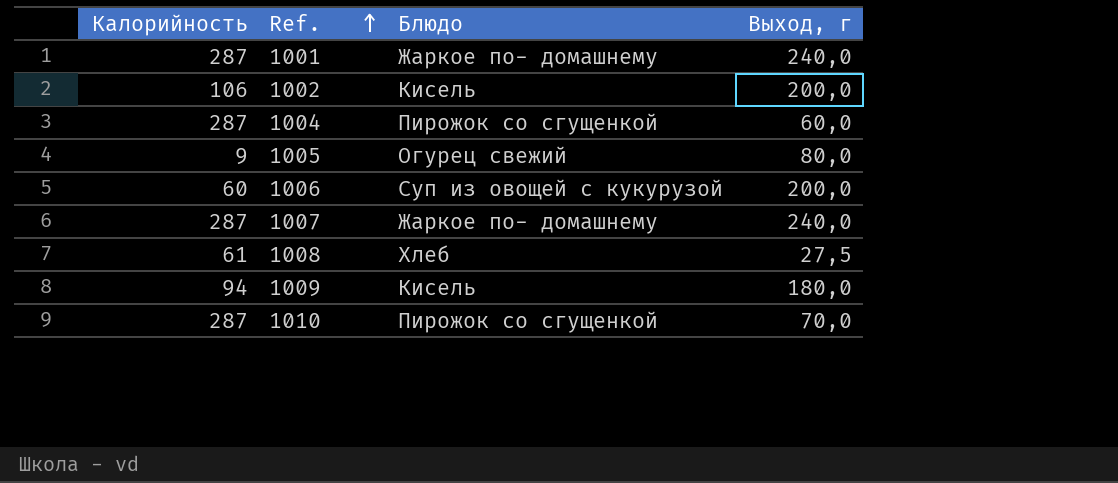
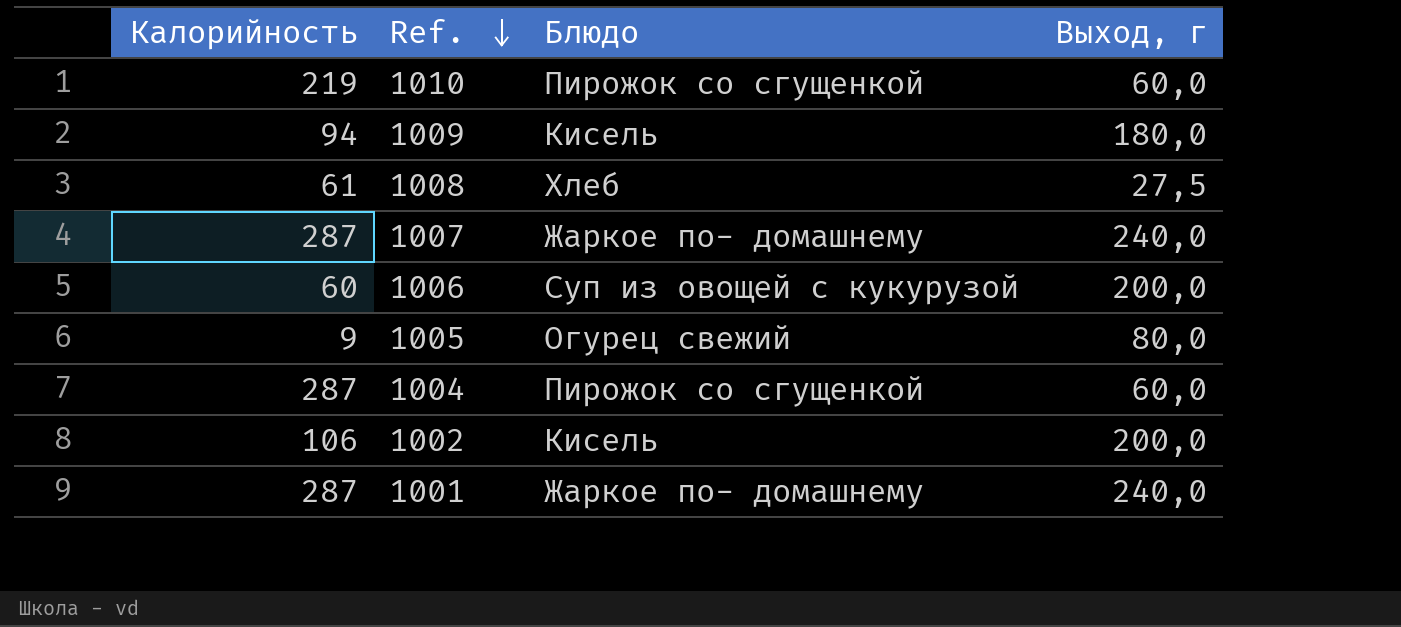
row order: Ref. ascending -> Ref. descending
1010 | Калорийность: 287 -> 219
1010 | Выход, г: 70,0 -> 60,0

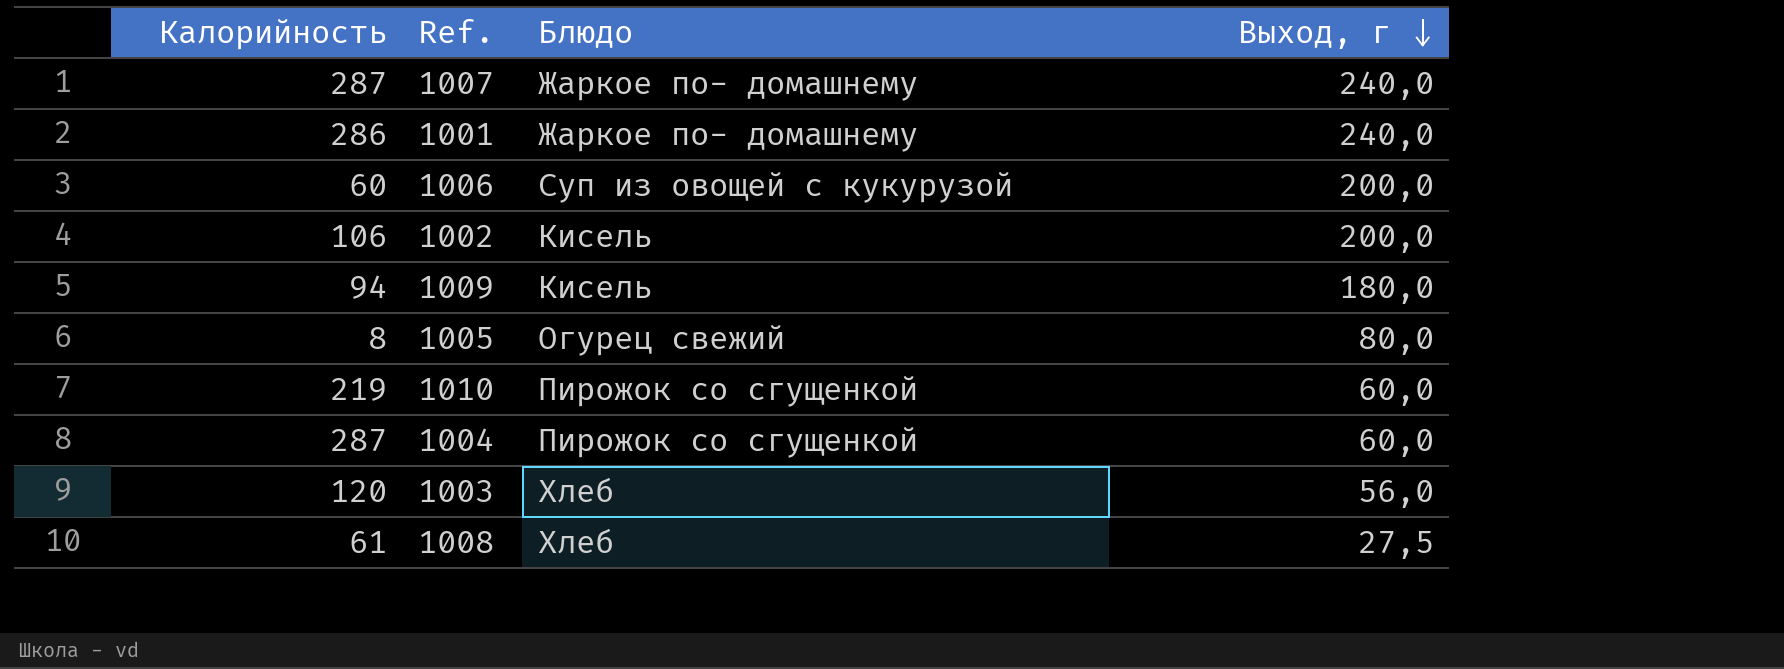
row order: Ref. descending -> Выход, г descending
1001 | Калорийность: 287 -> 286
1005 | Калорийность: 9 -> 8
row 1003: none -> 120 | Хлеб | 56,0

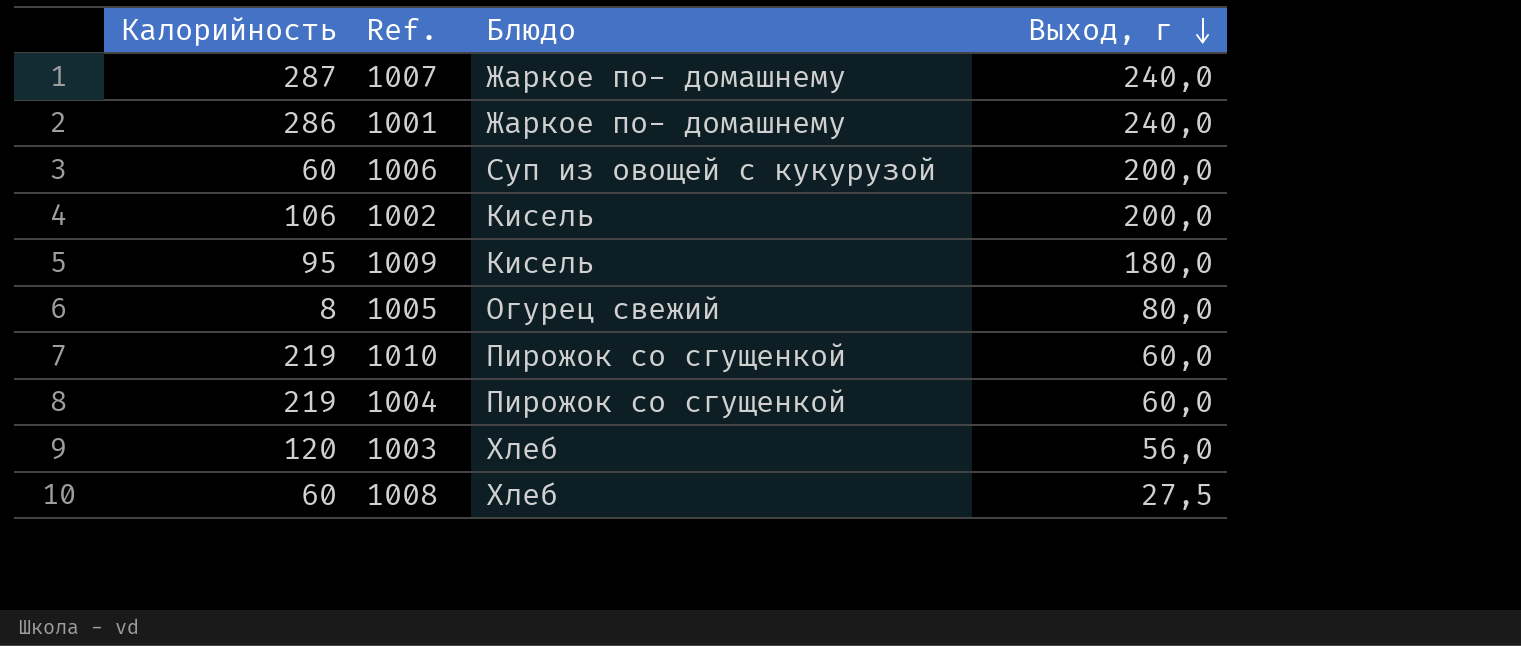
1009 | Калорийность: 94 -> 95
1004 | Калорийность: 287 -> 219
1008 | Калорийность: 61 -> 60

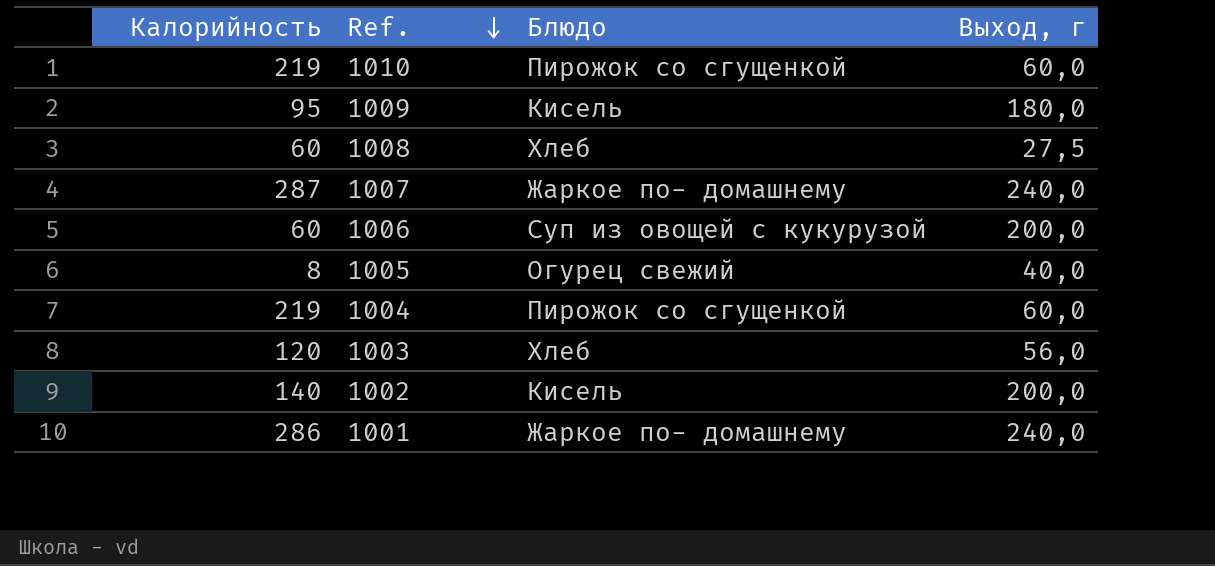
row order: Выход, г descending -> Ref. descending
1005 | Выход, г: 80,0 -> 40,0
1002 | Калорийность: 106 -> 140

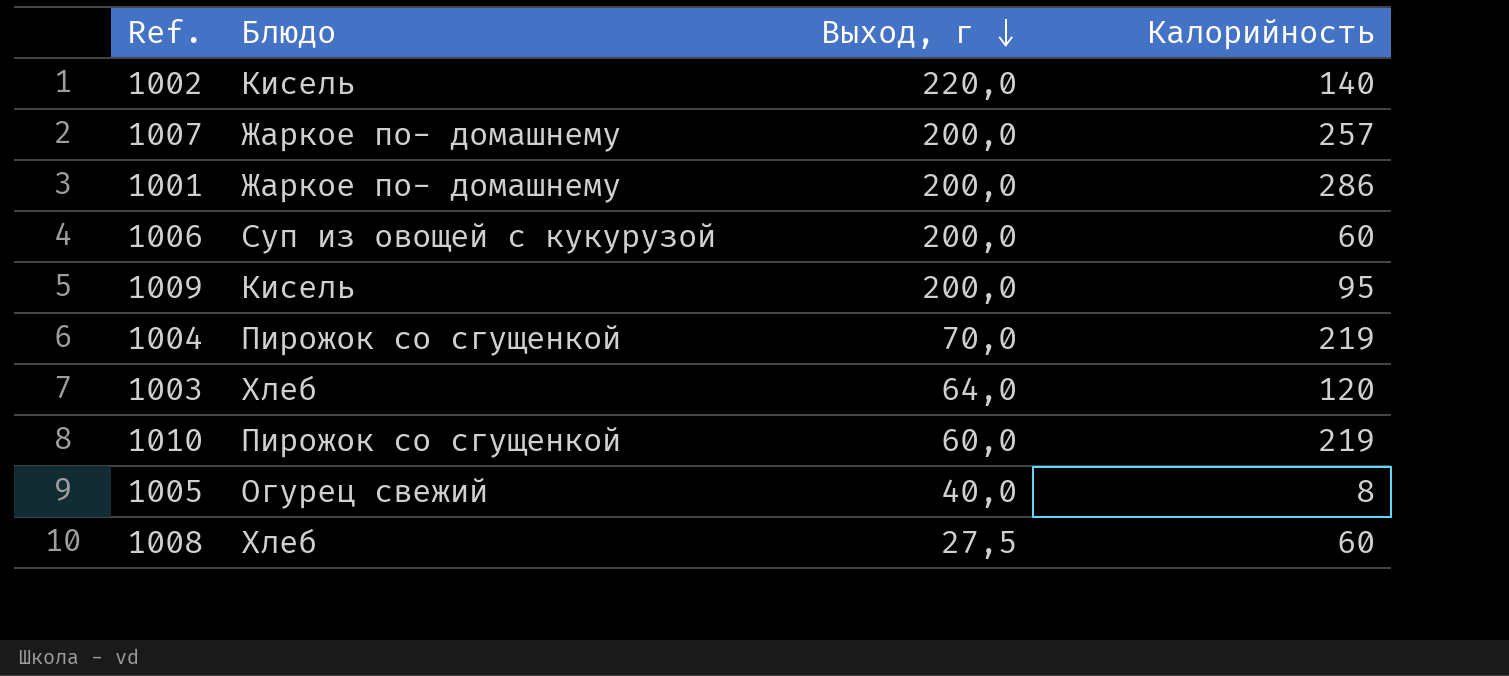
row order: Ref. descending -> Выход, г descending
column Калорийность | position: 1 -> 4
1002 | Выход, г: 200,0 -> 220,0
1007 | Выход, г: 240,0 -> 200,0
1007 | Калорийность: 287 -> 257
1001 | Выход, г: 240,0 -> 200,0
1009 | Выход, г: 180,0 -> 200,0
1004 | Выход, г: 60,0 -> 70,0
1003 | Выход, г: 56,0 -> 64,0

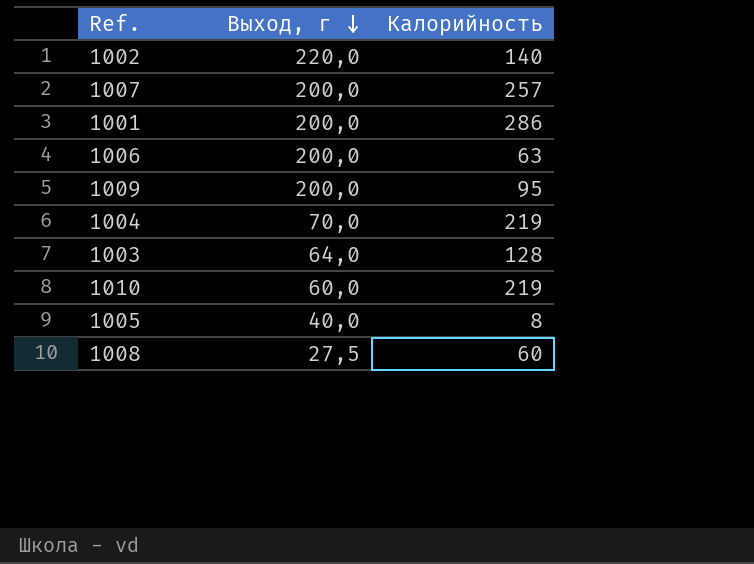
column Блюдо | position: 2 -> none
1006 | Калорийность: 60 -> 63
1003 | Калорийность: 120 -> 128

